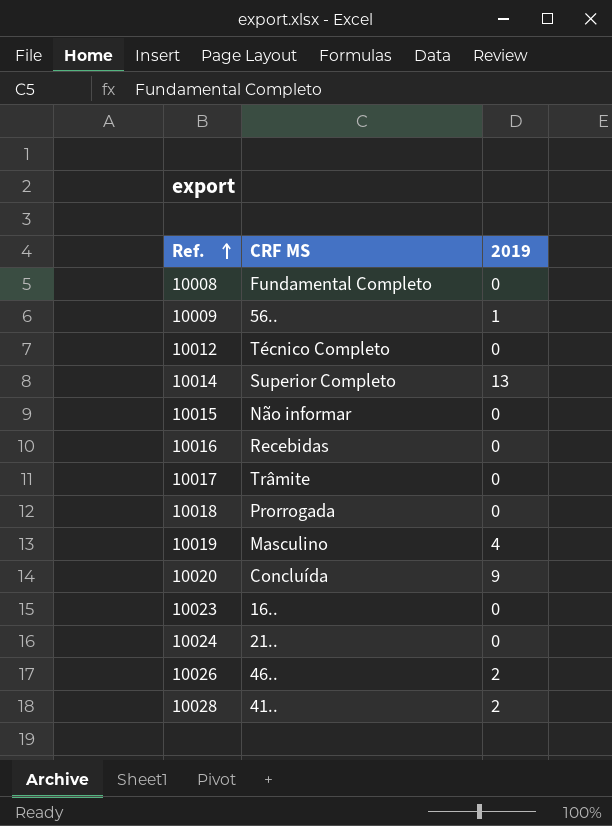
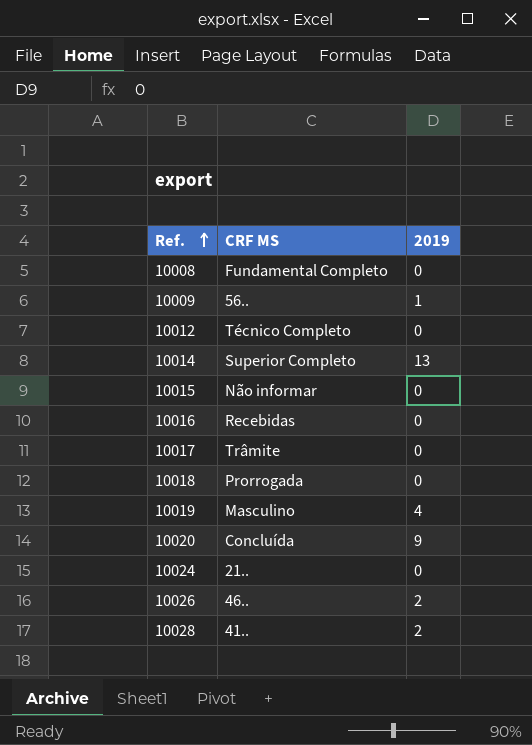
row 10023: 16.. | 0 -> none

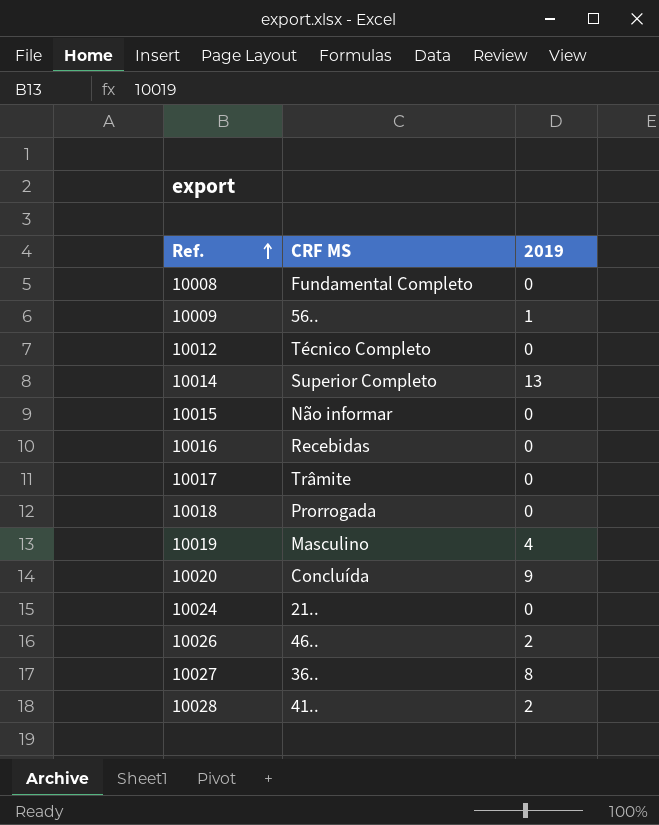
row 10027: none -> 36.. | 8

